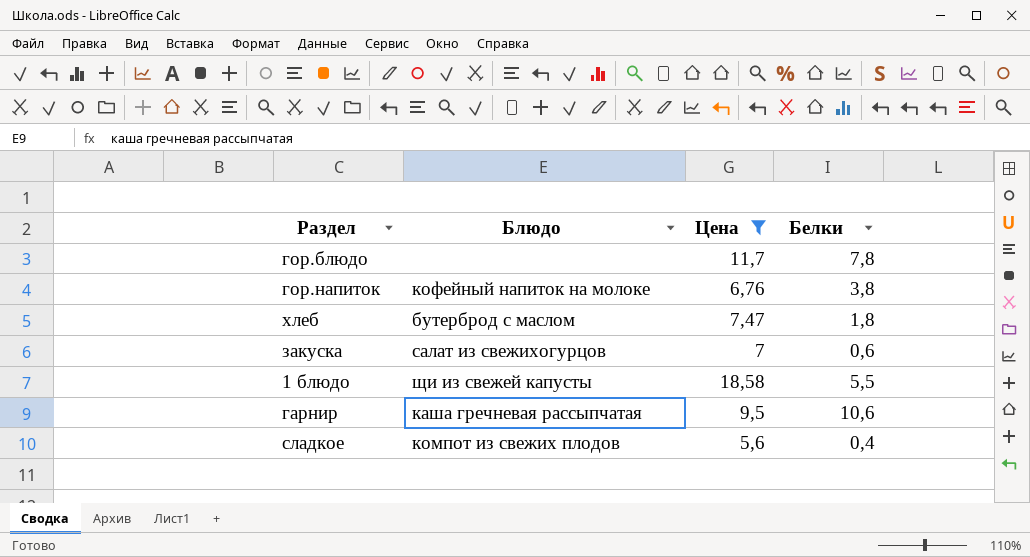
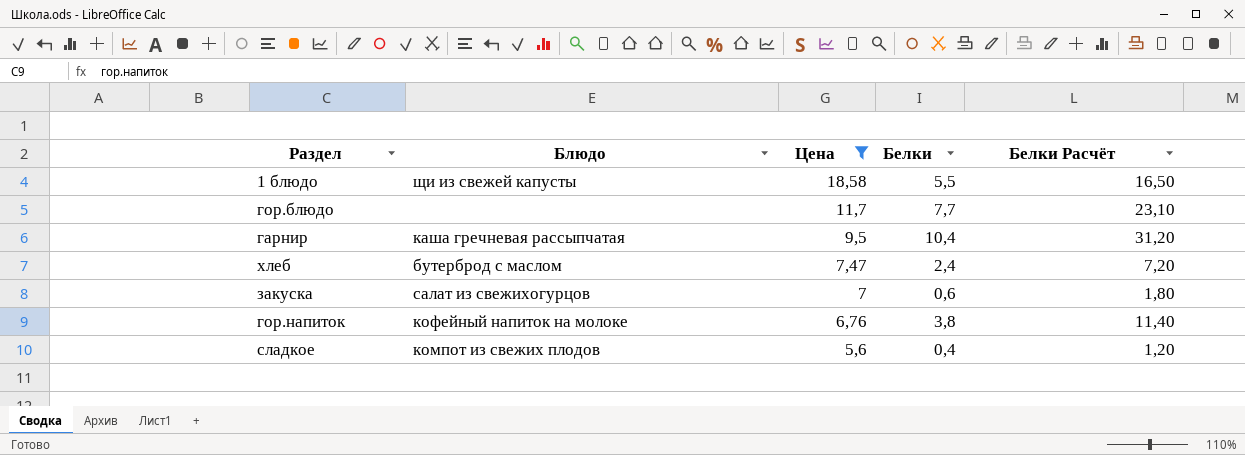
row order: none -> Цена descending
column Белки Расчёт | formula: none -> [Белки] * 3
гор.блюдо | Белки: 7,8 -> 7,7
гарнир | Белки: 10,6 -> 10,4
хлеб | Белки: 1,8 -> 2,4

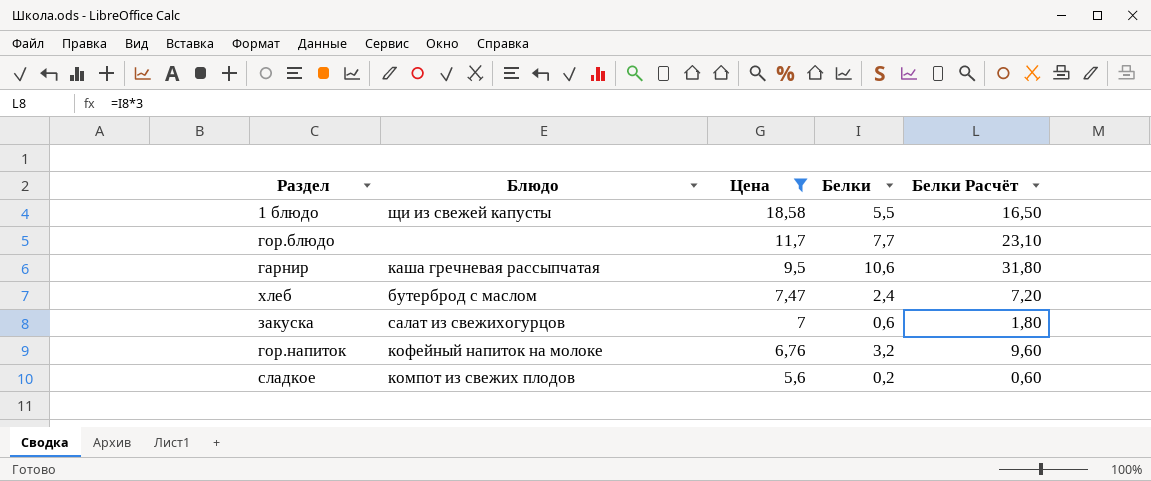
гарнир | Белки: 10,4 -> 10,6
гарнир | Белки Расчёт: 31,20 -> 31,80
гор.напиток | Белки: 3,8 -> 3,2
гор.напиток | Белки Расчёт: 11,40 -> 9,60
сладкое | Белки: 0,4 -> 0,2
сладкое | Белки Расчёт: 1,20 -> 0,60

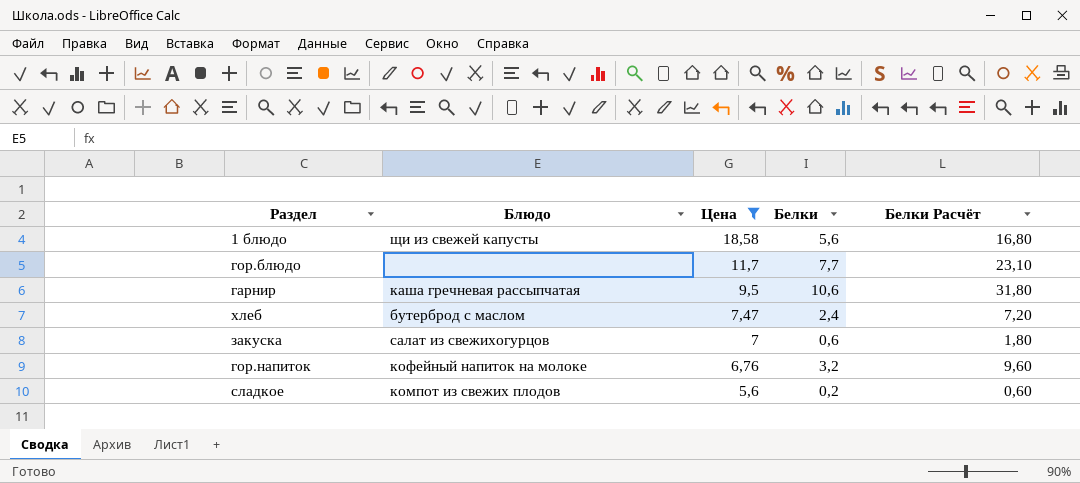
1 блюдо | Белки: 5,5 -> 5,6
1 блюдо | Белки Расчёт: 16,50 -> 16,80

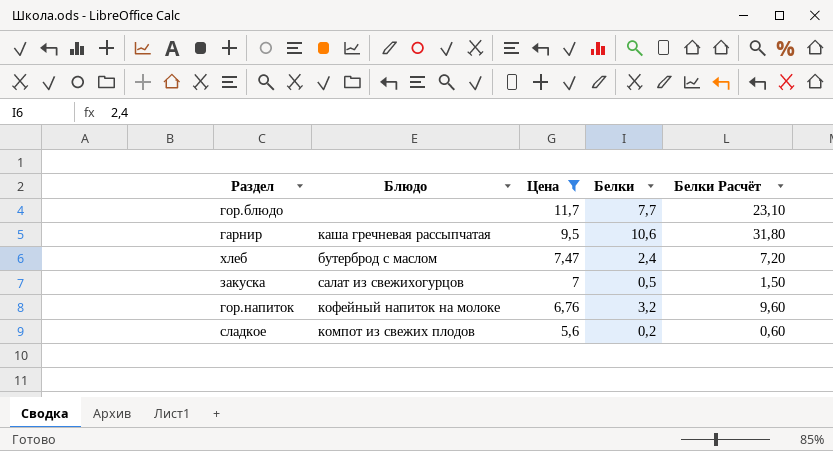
row 1 блюдо: щи из свежей капусты | 18,58 | 5,6 | 16,80 -> none
закуска | Белки: 0,6 -> 0,5
закуска | Белки Расчёт: 1,80 -> 1,50

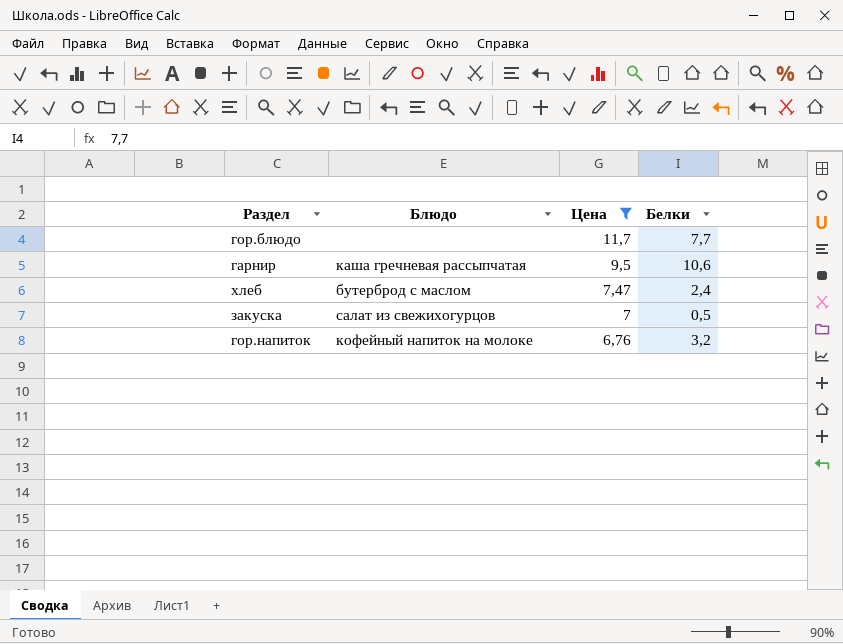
column Белки Расчёт | formula: [Белки] * 3 -> none
row сладкое: компот из свежих плодов | 5,6 | 0,2 | 0,60 -> none

